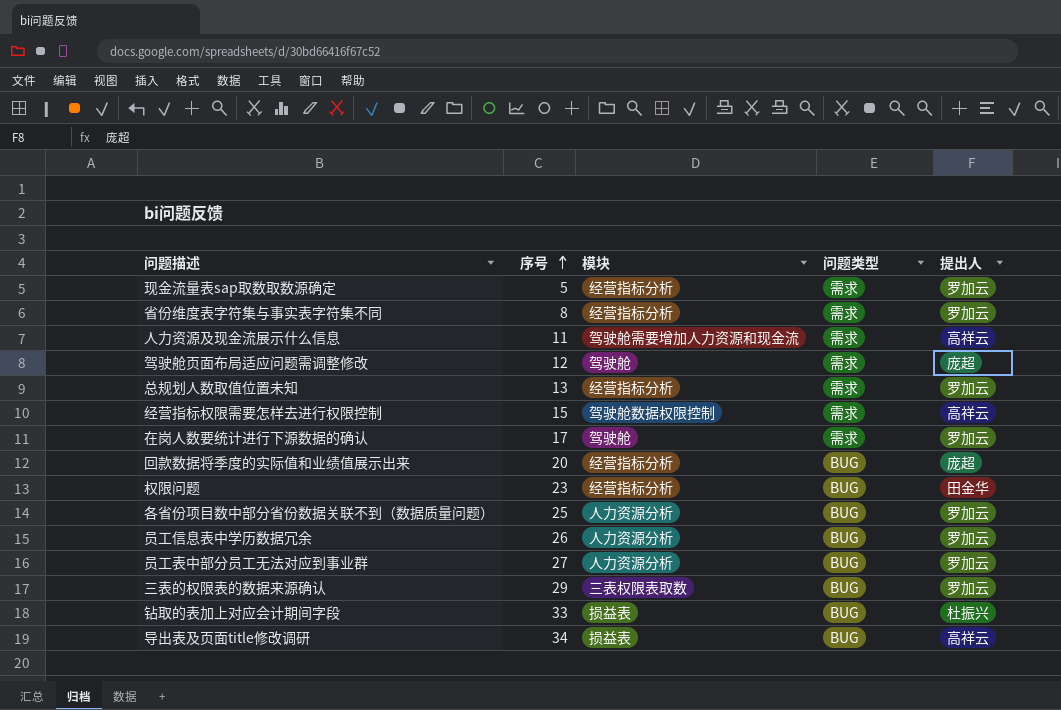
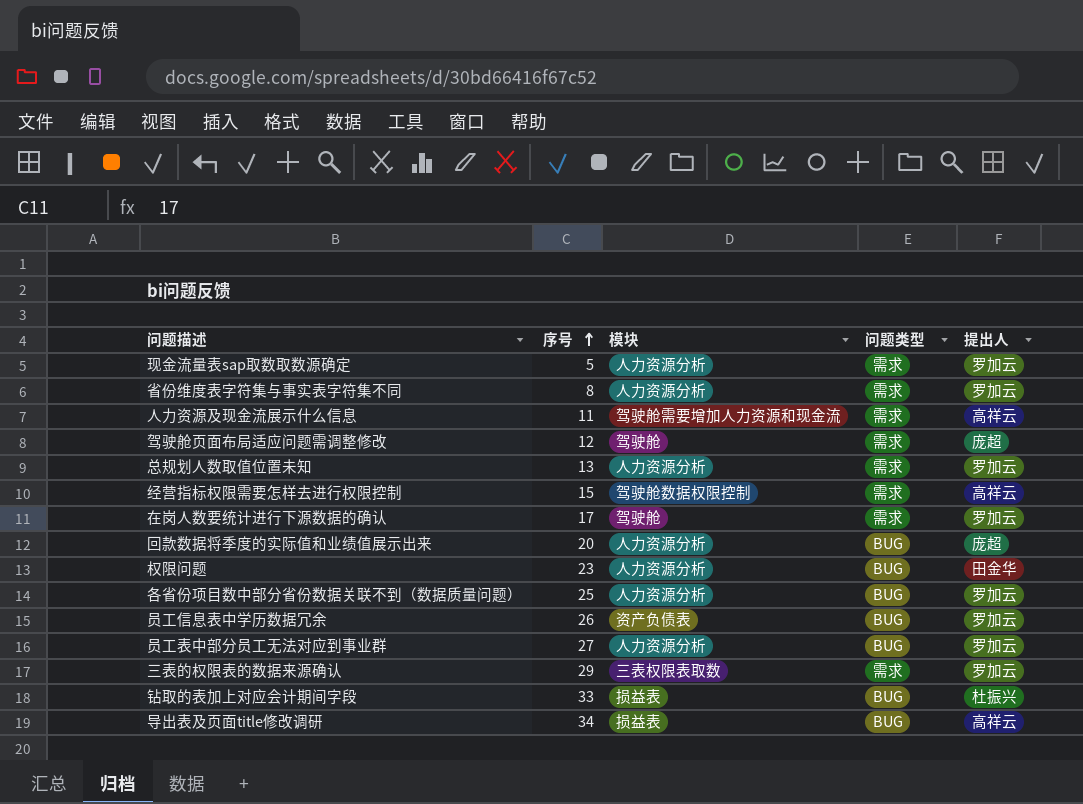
现金流量表sap取数取数源确定 | 模块: 经营指标分析 -> 人力资源分析
省份维度表字符集与事实表字符集不同 | 模块: 经营指标分析 -> 人力资源分析
总规划人数取值位置未知 | 模块: 经营指标分析 -> 人力资源分析
回款数据将季度的实际值和业绩值展示出来 | 模块: 经营指标分析 -> 人力资源分析
权限问题 | 模块: 经营指标分析 -> 人力资源分析
员工信息表中学历数据冗余 | 模块: 人力资源分析 -> 资产负债表
三表的权限表的数据来源确认 | 问题类型: BUG -> 需求

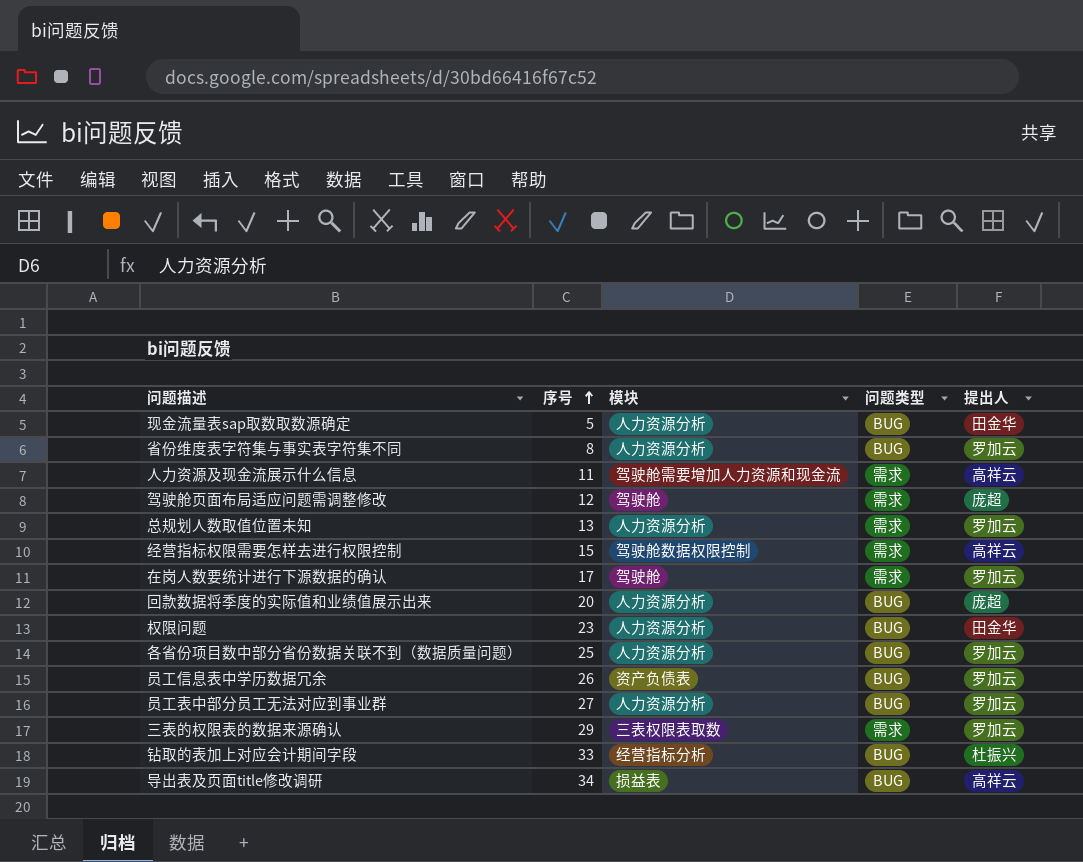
现金流量表sap取数取数源确定 | 问题类型: 需求 -> BUG
现金流量表sap取数取数源确定 | 提出人: 罗加云 -> 田金华
省份维度表字符集与事实表字符集不同 | 问题类型: 需求 -> BUG
钻取的表加上对应会计期间字段 | 模块: 损益表 -> 经营指标分析

